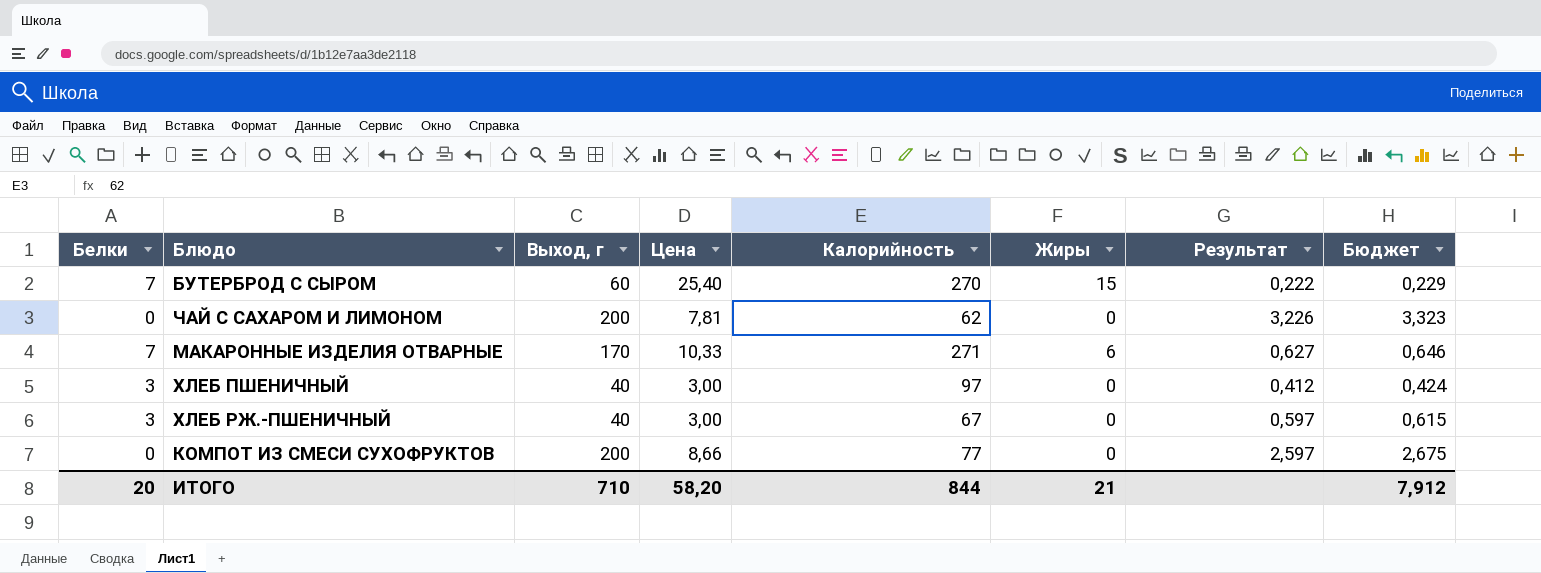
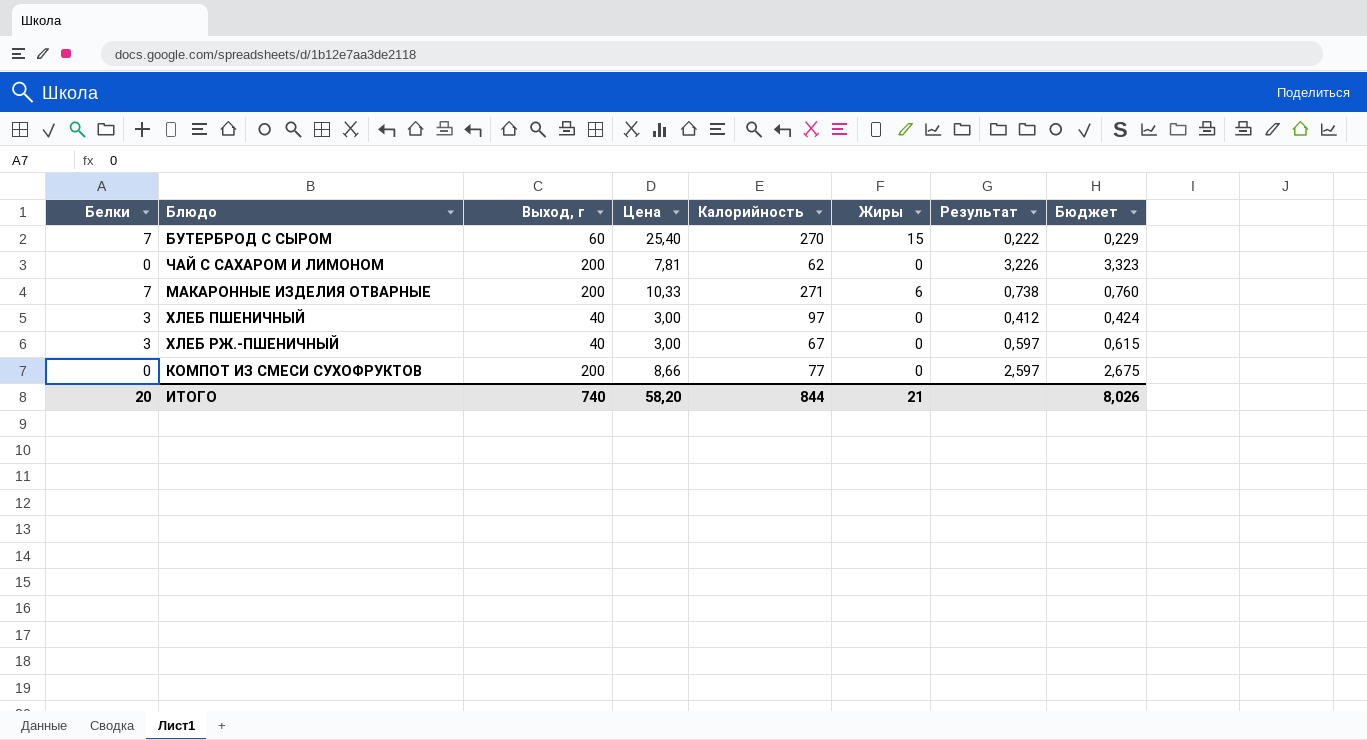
МАКАРОННЫЕ ИЗДЕЛИЯ ОТВАРНЫЕ | Выход, г: 170 -> 200
МАКАРОННЫЕ ИЗДЕЛИЯ ОТВАРНЫЕ | Результат: 0,627 -> 0,738
МАКАРОННЫЕ ИЗДЕЛИЯ ОТВАРНЫЕ | Бюджет: 0,646 -> 0,760
ИТОГО | Выход, г: 710 -> 740
ИТОГО | Бюджет: 7,912 -> 8,026

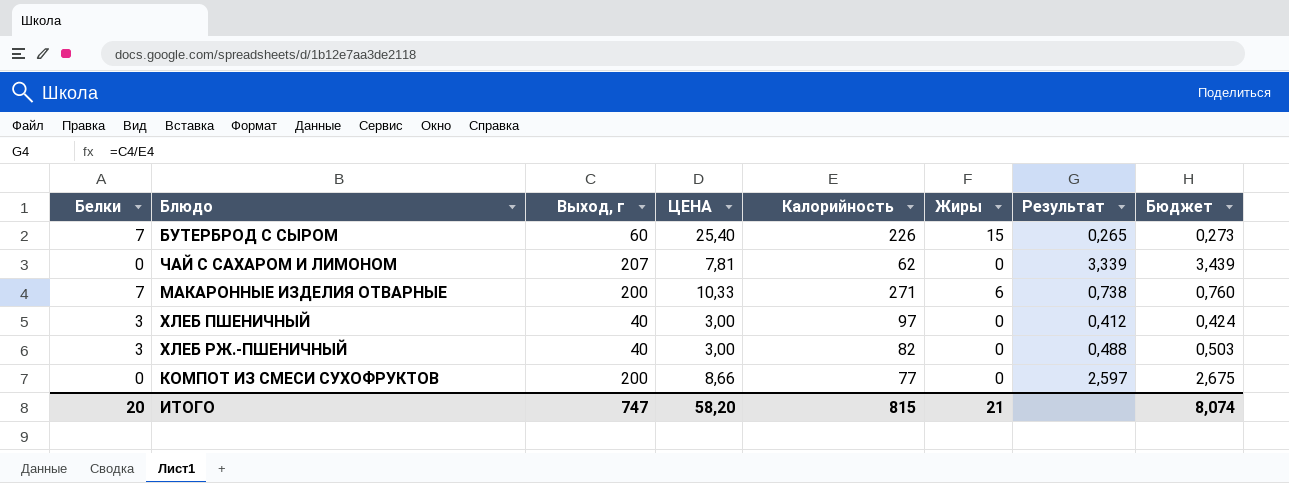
column name: Цена -> ЦЕНА
БУТЕРБРОД С СЫРОМ | Калорийность: 270 -> 226
БУТЕРБРОД С СЫРОМ | Результат: 0,222 -> 0,265
БУТЕРБРОД С СЫРОМ | Бюджет: 0,229 -> 0,273
ЧАЙ С САХАРОМ И ЛИМОНОМ | Выход, г: 200 -> 207
ЧАЙ С САХАРОМ И ЛИМОНОМ | Результат: 3,226 -> 3,339
ЧАЙ С САХАРОМ И ЛИМОНОМ | Бюджет: 3,323 -> 3,439
ХЛЕБ РЖ.-ПШЕНИЧНЫЙ | Калорийность: 67 -> 82
ХЛЕБ РЖ.-ПШЕНИЧНЫЙ | Результат: 0,597 -> 0,488
ХЛЕБ РЖ.-ПШЕНИЧНЫЙ | Бюджет: 0,615 -> 0,503
ИТОГО | Выход, г: 740 -> 747
ИТОГО | Калорийность: 844 -> 815
ИТОГО | Бюджет: 8,026 -> 8,074

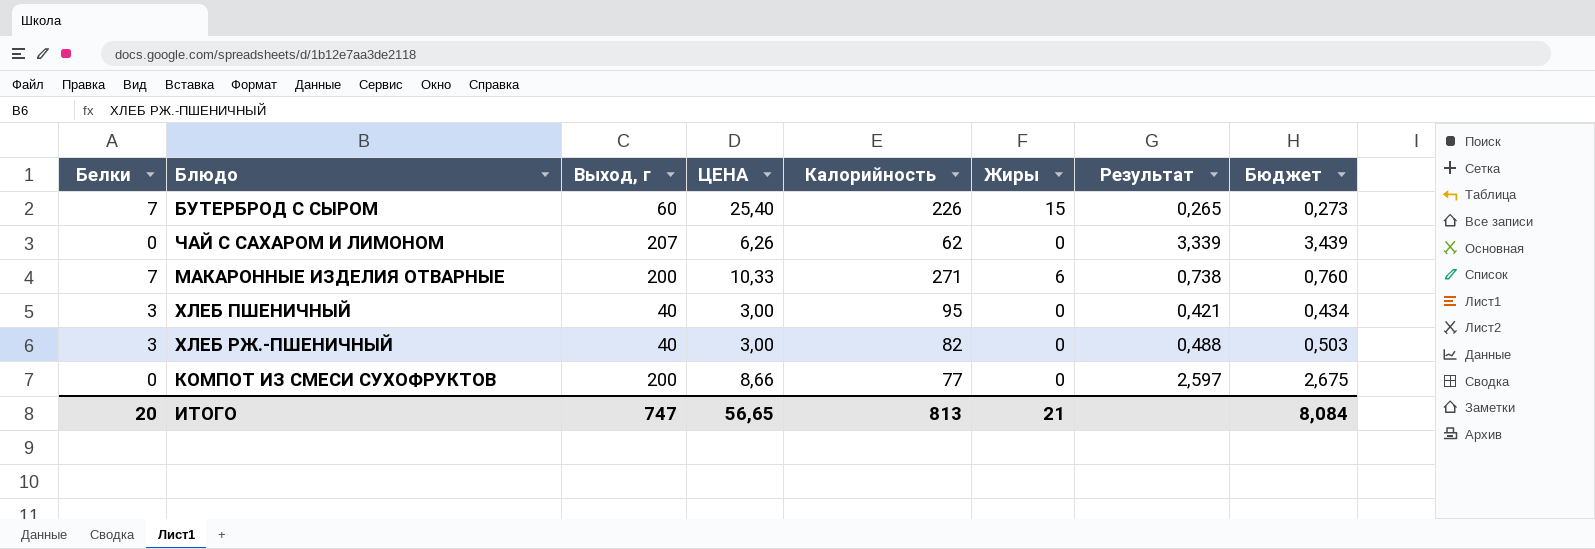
ЧАЙ С САХАРОМ И ЛИМОНОМ | ЦЕНА: 7,81 -> 6,26
ХЛЕБ ПШЕНИЧНЫЙ | Калорийность: 97 -> 95
ХЛЕБ ПШЕНИЧНЫЙ | Результат: 0,412 -> 0,421
ХЛЕБ ПШЕНИЧНЫЙ | Бюджет: 0,424 -> 0,434
ИТОГО | ЦЕНА: 58,20 -> 56,65
ИТОГО | Калорийность: 815 -> 813
ИТОГО | Бюджет: 8,074 -> 8,084

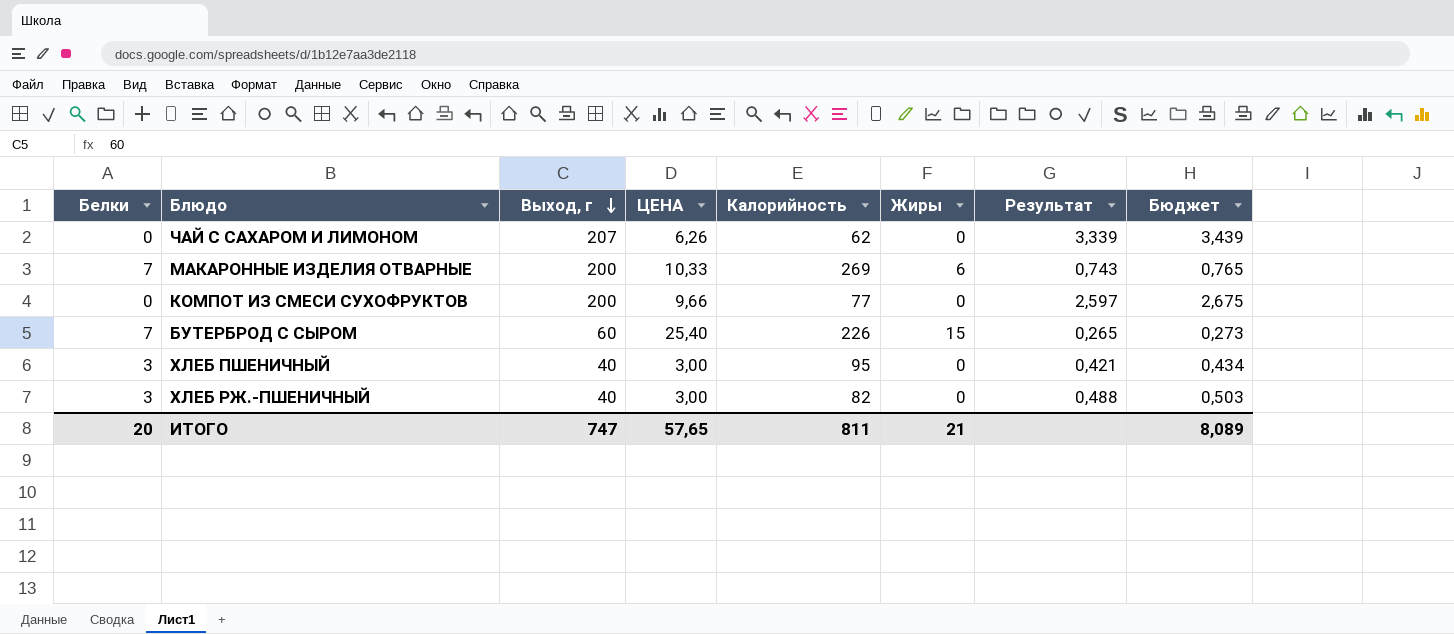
row order: none -> Выход, г descending
МАКАРОННЫЕ ИЗДЕЛИЯ ОТВАРНЫЕ | Калорийность: 271 -> 269
МАКАРОННЫЕ ИЗДЕЛИЯ ОТВАРНЫЕ | Результат: 0,738 -> 0,743
МАКАРОННЫЕ ИЗДЕЛИЯ ОТВАРНЫЕ | Бюджет: 0,760 -> 0,765
КОМПОТ ИЗ СМЕСИ СУХОФРУКТОВ | ЦЕНА: 8,66 -> 9,66
ИТОГО | ЦЕНА: 56,65 -> 57,65
ИТОГО | Калорийность: 813 -> 811
ИТОГО | Бюджет: 8,084 -> 8,089

